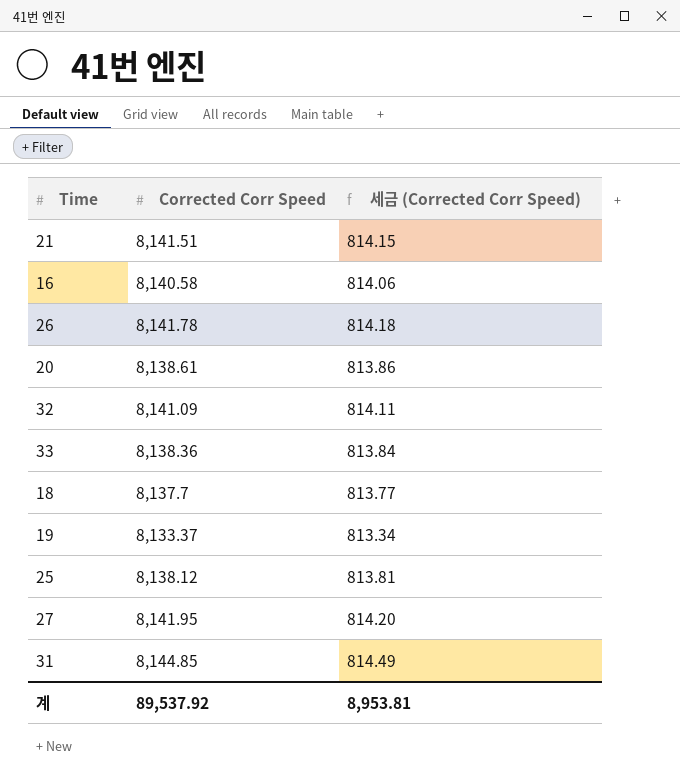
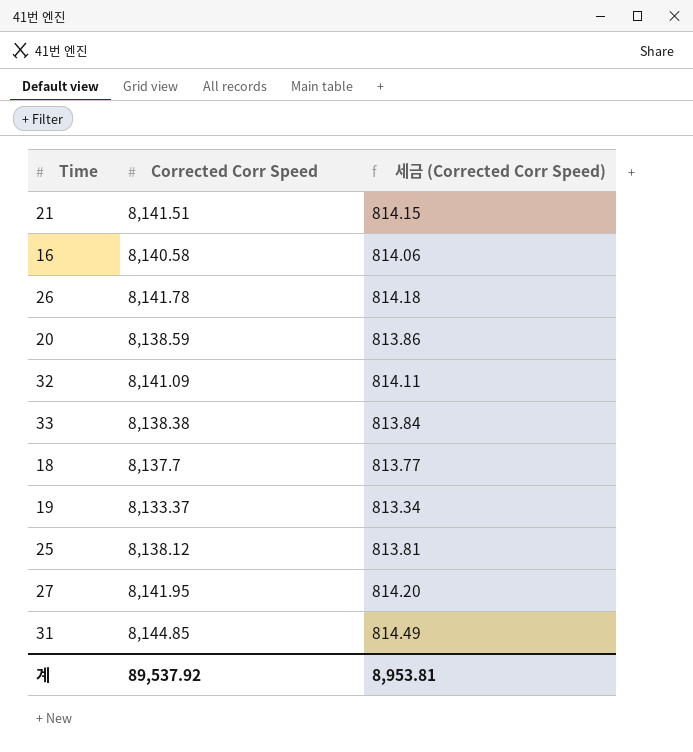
20 | Corrected Corr Speed: 8,138.61 -> 8,138.59
33 | Corrected Corr Speed: 8,138.36 -> 8,138.38

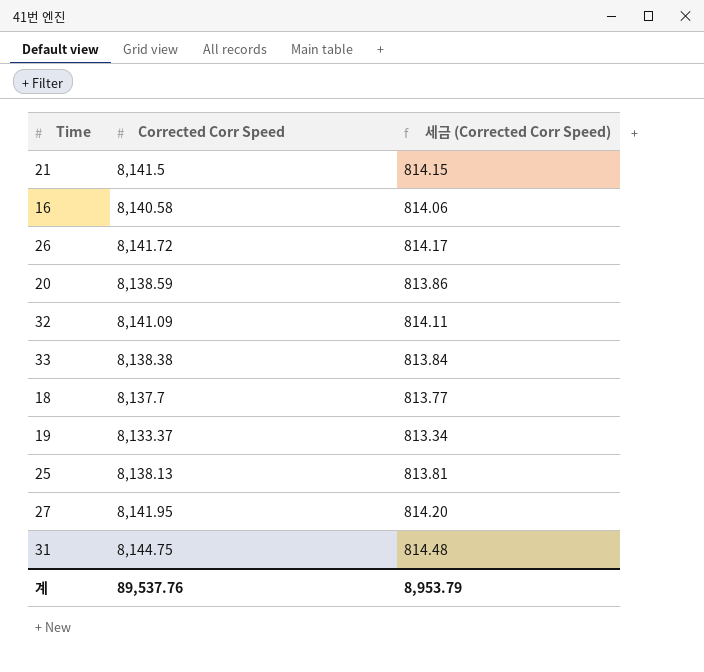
21 | Corrected Corr Speed: 8,141.51 -> 8,141.5
26 | Corrected Corr Speed: 8,141.78 -> 8,141.72
26 | 세금 (Corrected Corr Speed): 814.18 -> 814.17
25 | Corrected Corr Speed: 8,138.12 -> 8,138.13
31 | Corrected Corr Speed: 8,144.85 -> 8,144.75
31 | 세금 (Corrected Corr Speed): 814.49 -> 814.48
계 | Corrected Corr Speed: 89,537.92 -> 89,537.76
계 | 세금 (Corrected Corr Speed): 8,953.81 -> 8,953.79

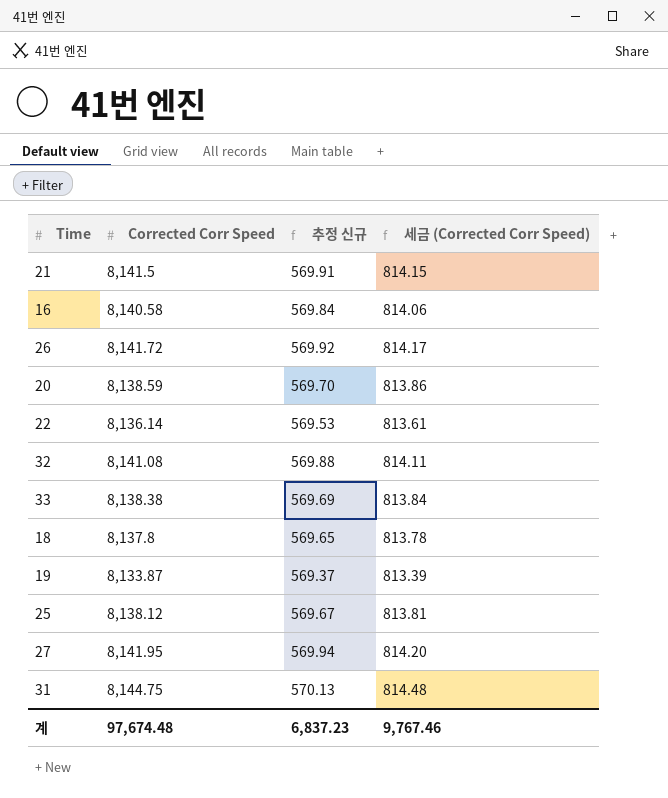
column 추정 신규 | formula: none -> [Corrected Corr Speed] * 0.07
row 22: none -> 8,136.14 | 569.53 | 813.61
32 | Corrected Corr Speed: 8,141.09 -> 8,141.08
18 | Corrected Corr Speed: 8,137.7 -> 8,137.8
18 | 세금 (Corrected Corr Speed): 813.77 -> 813.78
19 | Corrected Corr Speed: 8,133.37 -> 8,133.87
19 | 세금 (Corrected Corr Speed): 813.34 -> 813.39
25 | Corrected Corr Speed: 8,138.13 -> 8,138.12
계 | Corrected Corr Speed: 89,537.76 -> 97,674.48
계 | 세금 (Corrected Corr Speed): 8,953.79 -> 9,767.46

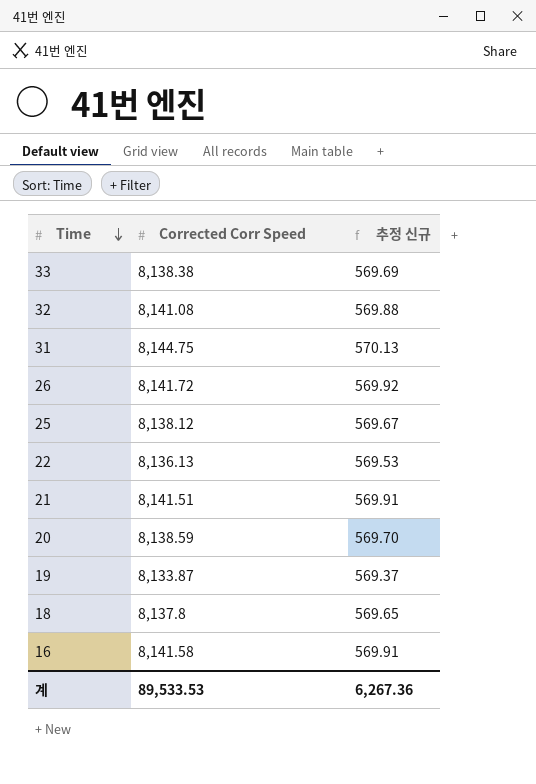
row order: none -> Time descending
column 세금 (Corrected Corr Speed) | formula: [Corrected Corr Speed] * 0.1 -> none
row 27: 8,141.95 | 569.94 | 814.20 -> none
22 | Corrected Corr Speed: 8,136.14 -> 8,136.13
21 | Corrected Corr Speed: 8,141.5 -> 8,141.51
16 | Corrected Corr Speed: 8,140.58 -> 8,141.58
16 | 추정 신규: 569.84 -> 569.91
계 | Corrected Corr Speed: 97,674.48 -> 89,533.53
계 | 추정 신규: 6,837.23 -> 6,267.36

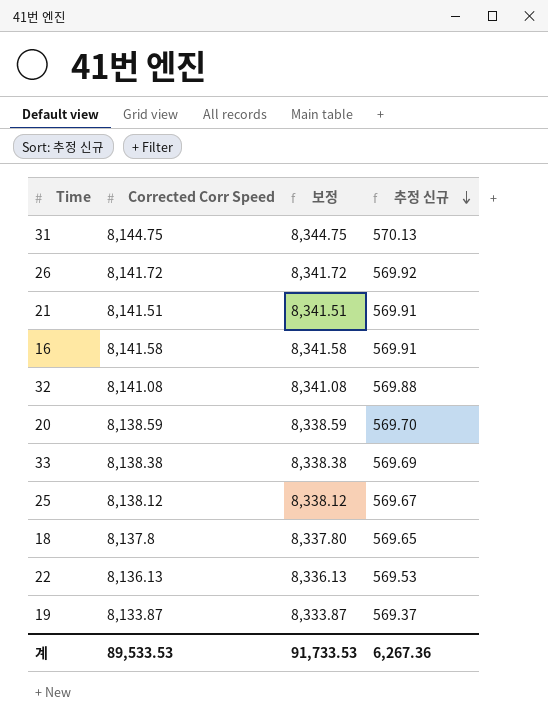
row order: Time descending -> 추정 신규 descending
column 보정 | formula: none -> [Corrected Corr Speed] + 200

